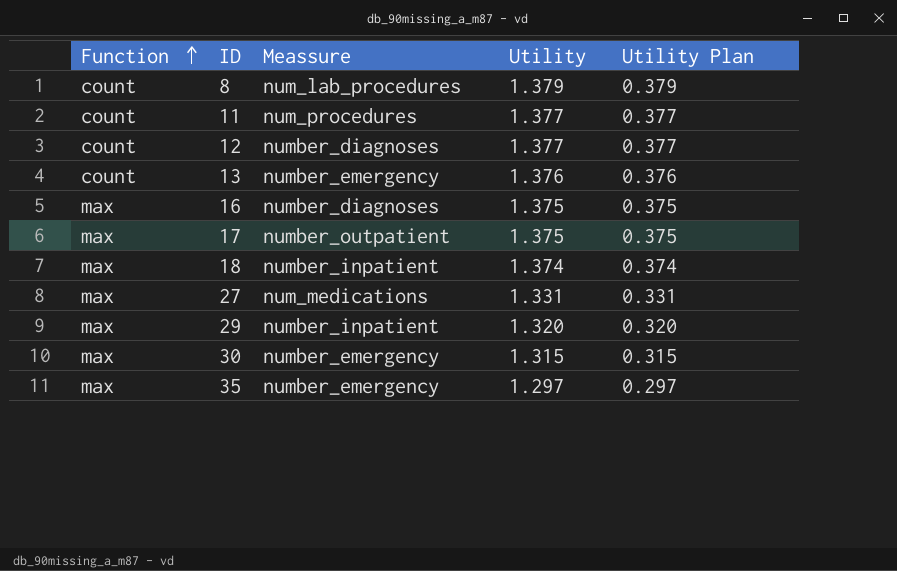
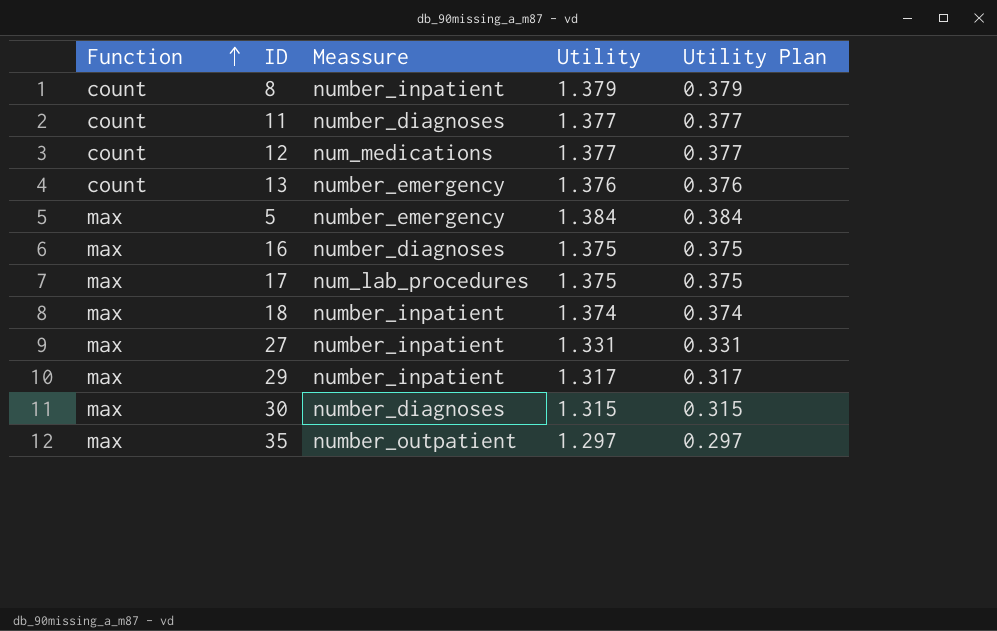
8 | Meassure: num_lab_procedures -> number_inpatient
11 | Meassure: num_procedures -> number_diagnoses
12 | Meassure: number_diagnoses -> num_medications
row 5: none -> max | number_emergency | 1.384 | 0.384
17 | Meassure: number_outpatient -> num_lab_procedures
27 | Meassure: num_medications -> number_inpatient
29 | Utility: 1.320 -> 1.317
29 | Utility Plan: 0.320 -> 0.317
30 | Meassure: number_emergency -> number_diagnoses
35 | Meassure: number_emergency -> number_outpatient

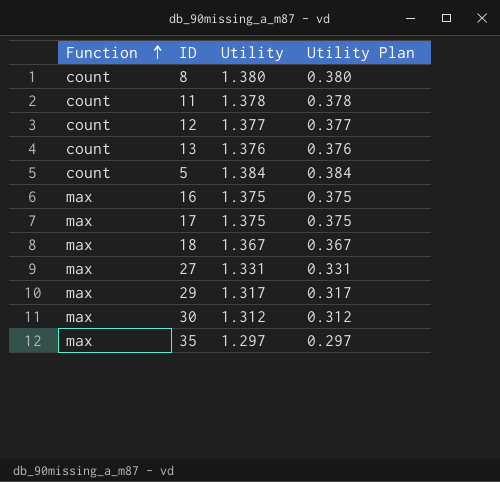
column Meassure | position: 3 -> none
8 | Utility: 1.379 -> 1.380
8 | Utility Plan: 0.379 -> 0.380
11 | Utility: 1.377 -> 1.378
11 | Utility Plan: 0.377 -> 0.378
5 | Function: max -> count
18 | Utility: 1.374 -> 1.367
18 | Utility Plan: 0.374 -> 0.367
30 | Utility: 1.315 -> 1.312
30 | Utility Plan: 0.315 -> 0.312

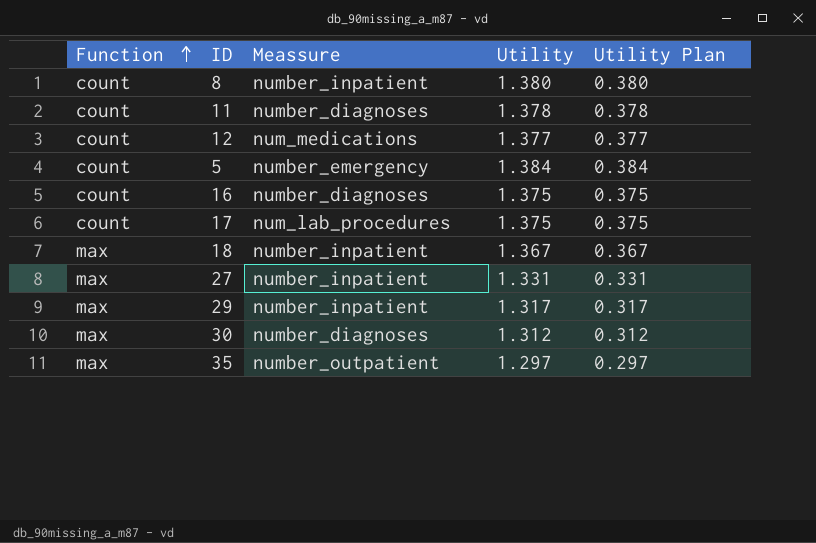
column Meassure | position: none -> 3
row 13: count | 1.376 | 0.376 -> none
16 | Function: max -> count
17 | Function: max -> count

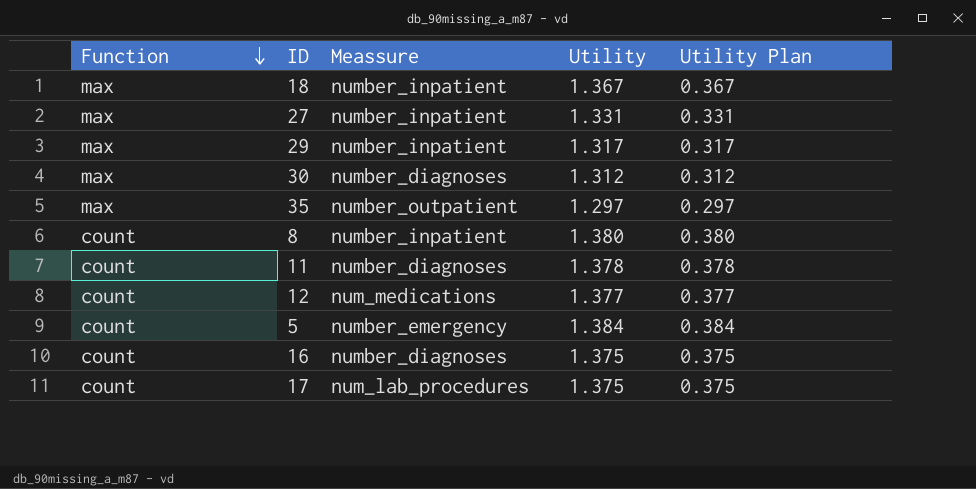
row order: Function ascending -> Function descending

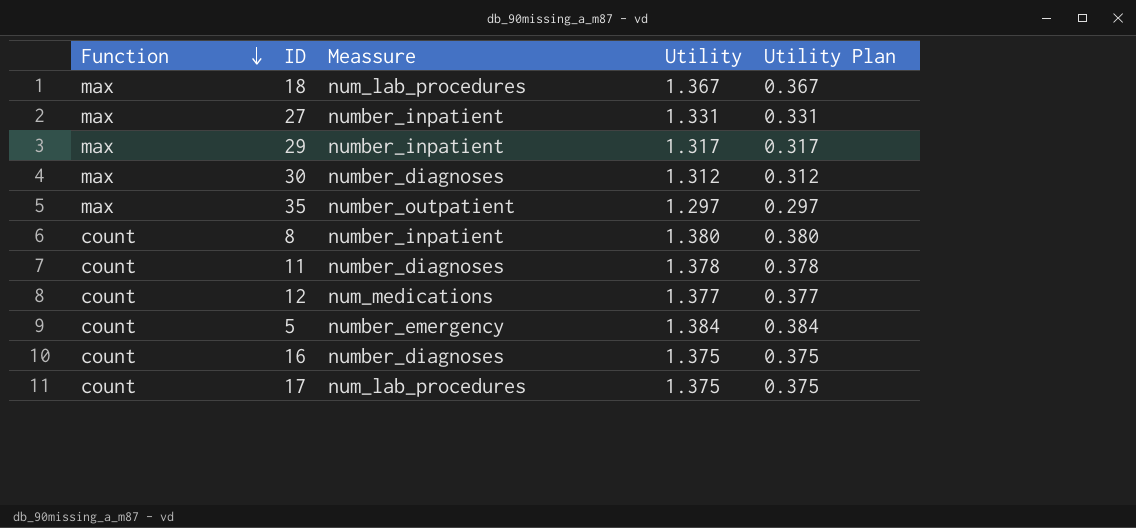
18 | Meassure: number_inpatient -> num_lab_procedures

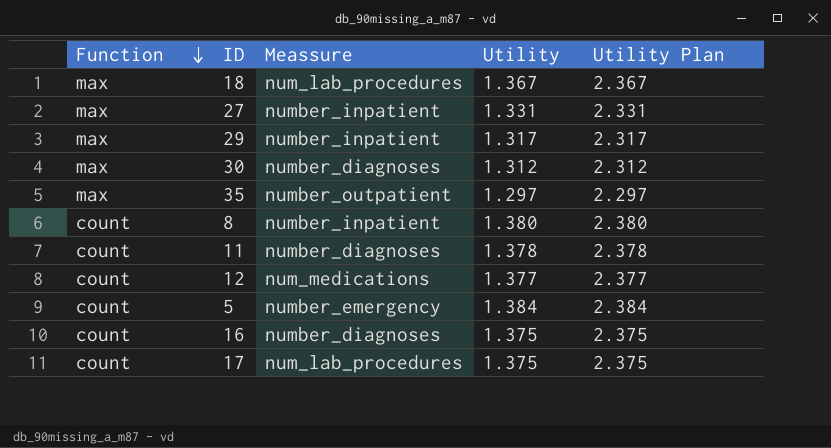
column Utility Plan | formula: [Utility] - 1 -> [Utility] + 1

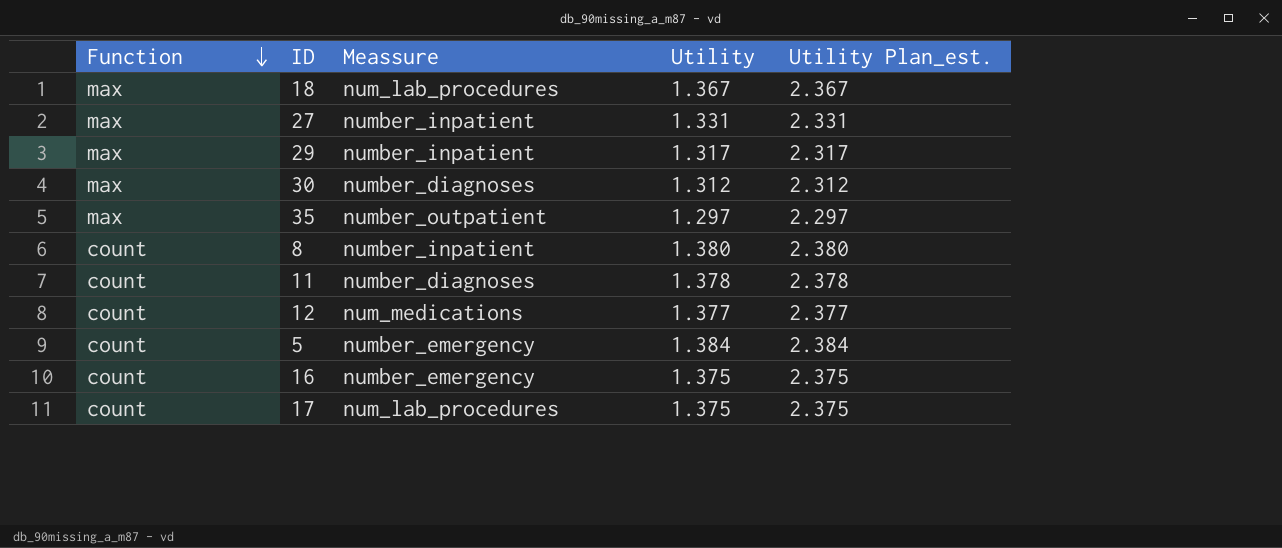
column name: Utility Plan -> Utility Plan_est.
16 | Meassure: number_diagnoses -> number_emergency

